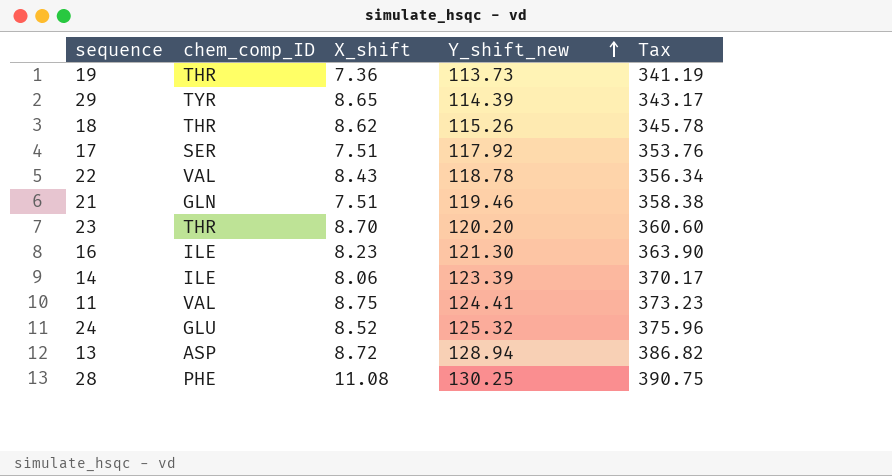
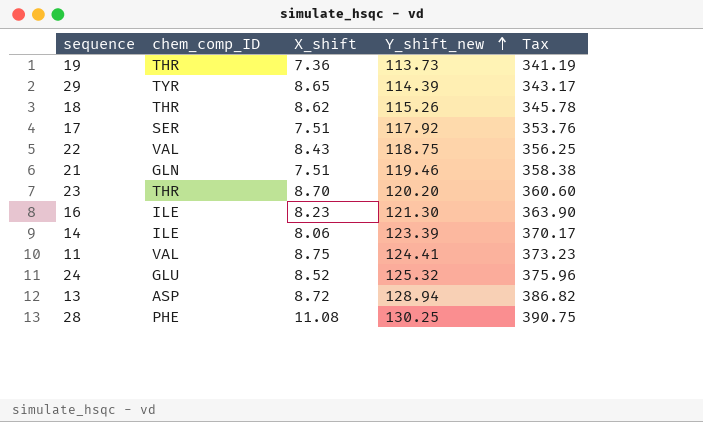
22 | Y_shift_new: 118.78 -> 118.75
22 | Tax: 356.34 -> 356.25

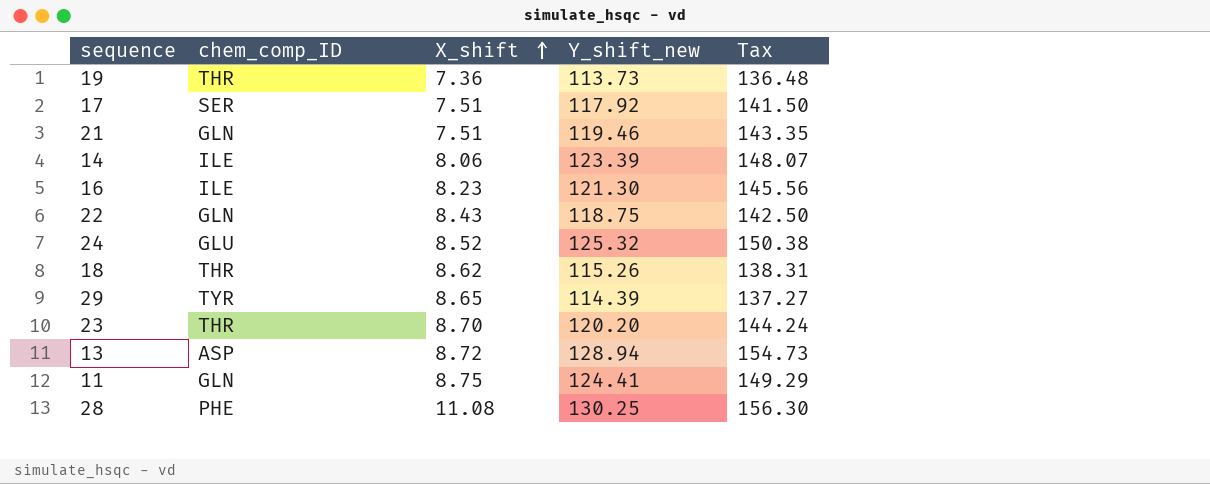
row order: Y_shift_new ascending -> X_shift ascending
column Tax | formula: [Y_shift_new] * 3 -> [Y_shift_new] * 1.2
22 | chem_comp_ID: VAL -> GLN
11 | chem_comp_ID: VAL -> GLN

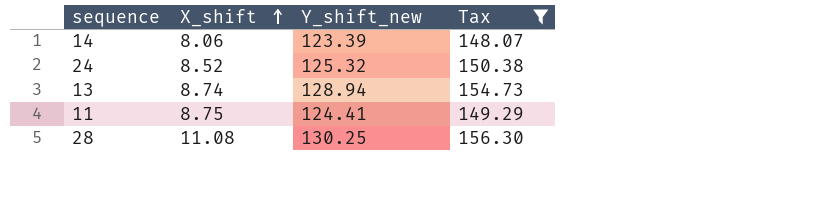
filter: none -> Tax >= 148.07
column chem_comp_ID | position: 2 -> none
13 | X_shift: 8.72 -> 8.74

